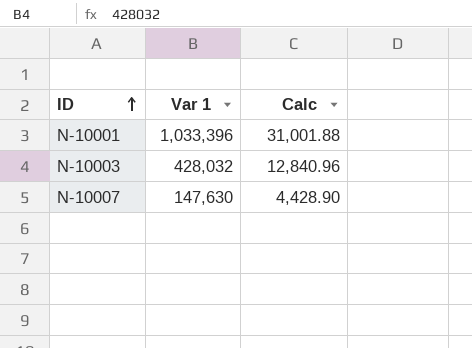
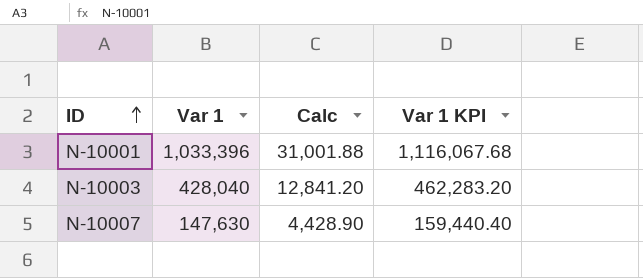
column Var 1 KPI | formula: none -> [Var 1] * 1.08
N-10003 | Var 1: 428,032 -> 428,040
N-10003 | Calc: 12,840.96 -> 12,841.20

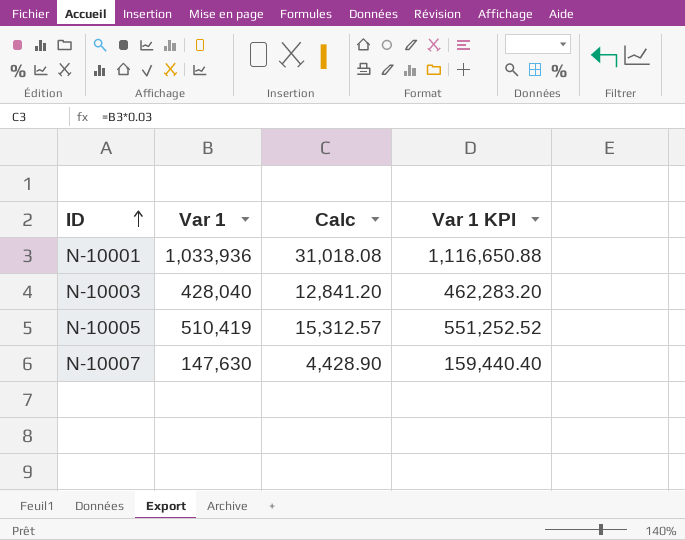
N-10001 | Var 1: 1,033,396 -> 1,033,936
N-10001 | Calc: 31,001.88 -> 31,018.08
N-10001 | Var 1 KPI: 1,116,067.68 -> 1,116,650.88
row N-10005: none -> 510,419 | 15,312.57 | 551,252.52

